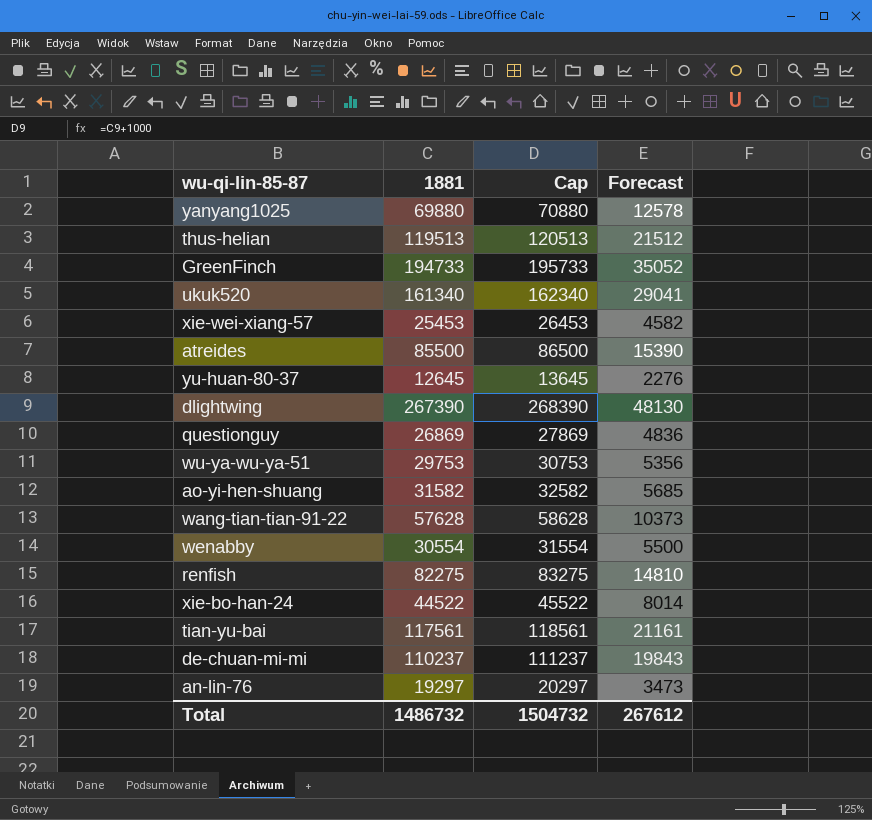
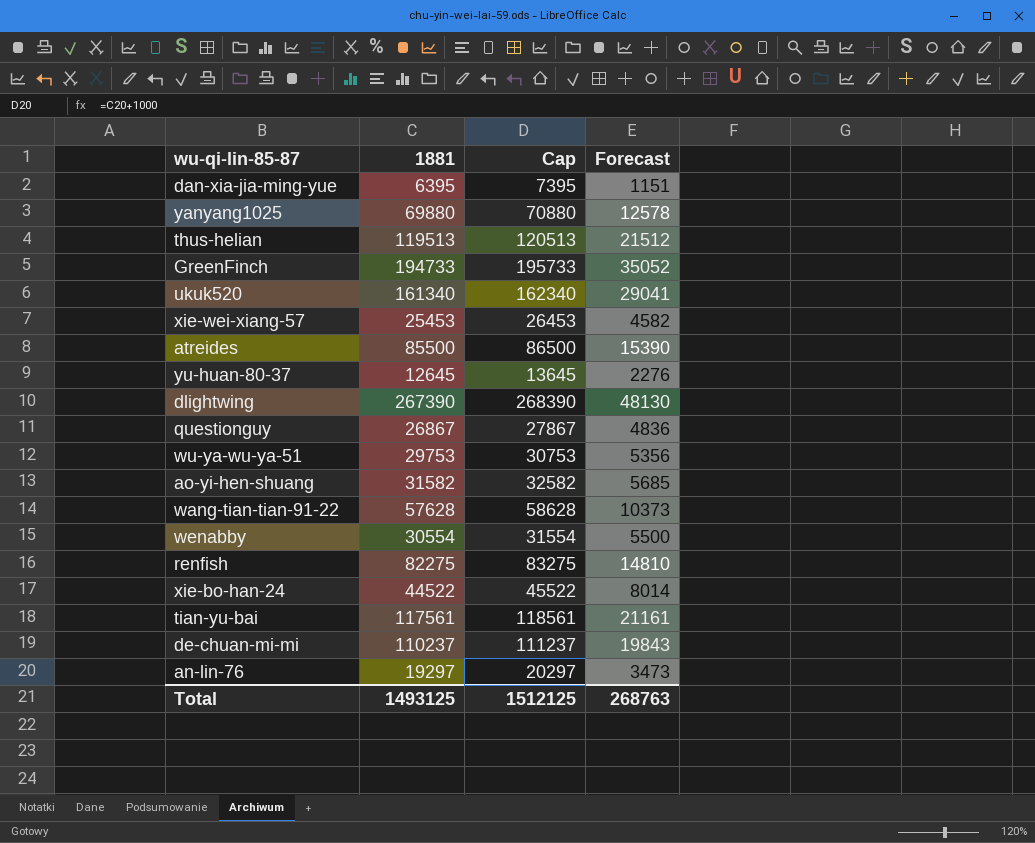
row dan-xia-jia-ming-yue: none -> 6395 | 7395 | 1151
questionguy | 1881: 26869 -> 26867
questionguy | Cap: 27869 -> 27867
Total | 1881: 1486732 -> 1493125
Total | Cap: 1504732 -> 1512125
Total | Forecast: 267612 -> 268763

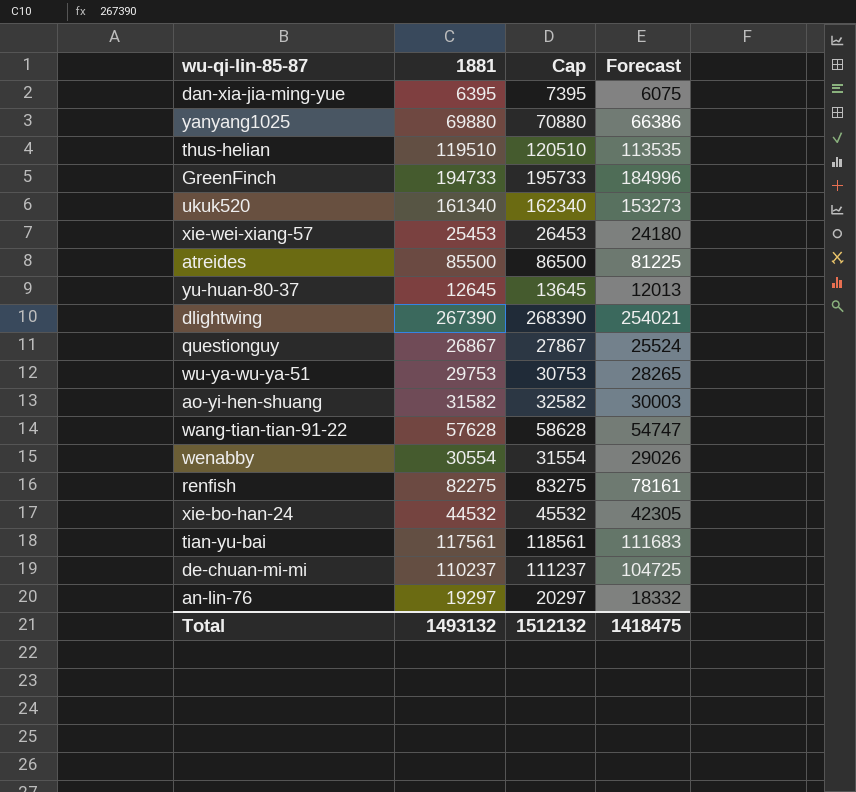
column Forecast | formula: [1881] * 0.18 -> [1881] * 0.95
thus-helian | 1881: 119513 -> 119510
thus-helian | Cap: 120513 -> 120510
xie-bo-han-24 | 1881: 44522 -> 44532
xie-bo-han-24 | Cap: 45522 -> 45532
Total | 1881: 1493125 -> 1493132
Total | Cap: 1512125 -> 1512132
Total | Forecast: 268763 -> 1418475

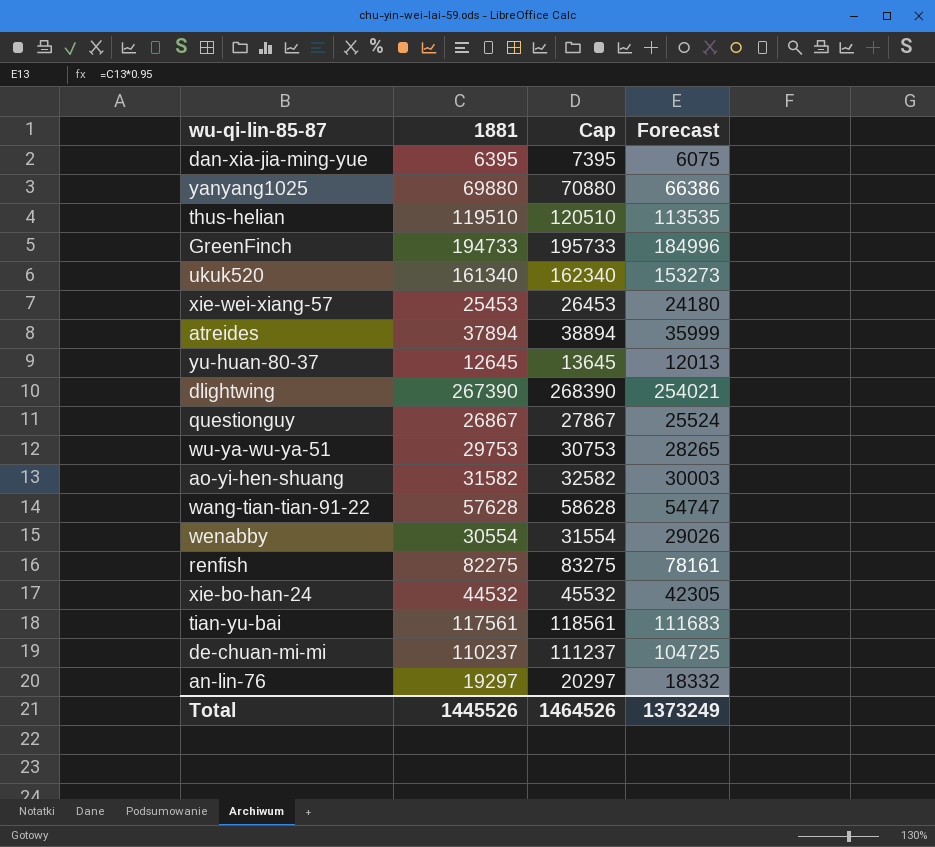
atreides | 1881: 85500 -> 37894
atreides | Cap: 86500 -> 38894
atreides | Forecast: 81225 -> 35999
Total | 1881: 1493132 -> 1445526
Total | Cap: 1512132 -> 1464526
Total | Forecast: 1418475 -> 1373249

